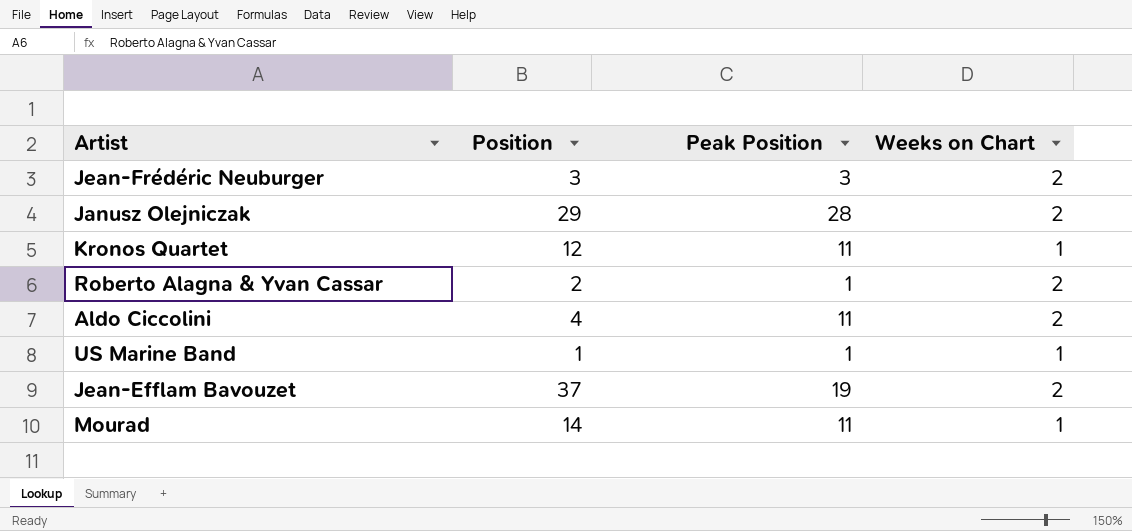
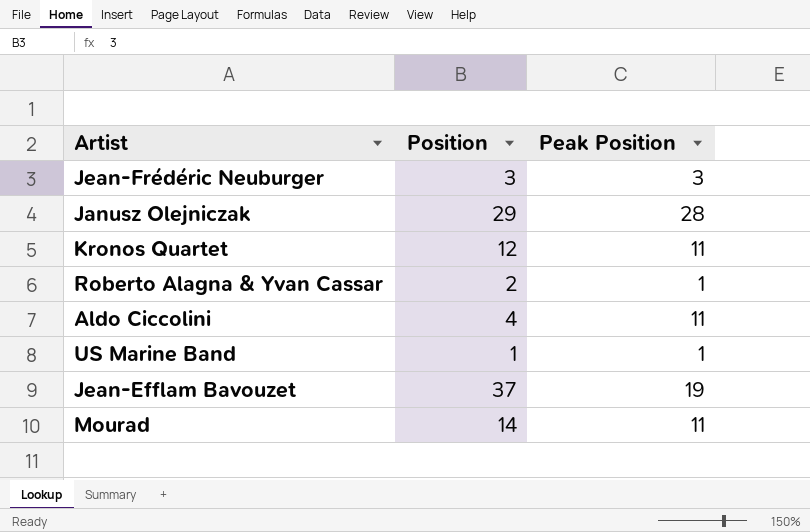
column Weeks on Chart | position: 4 -> none

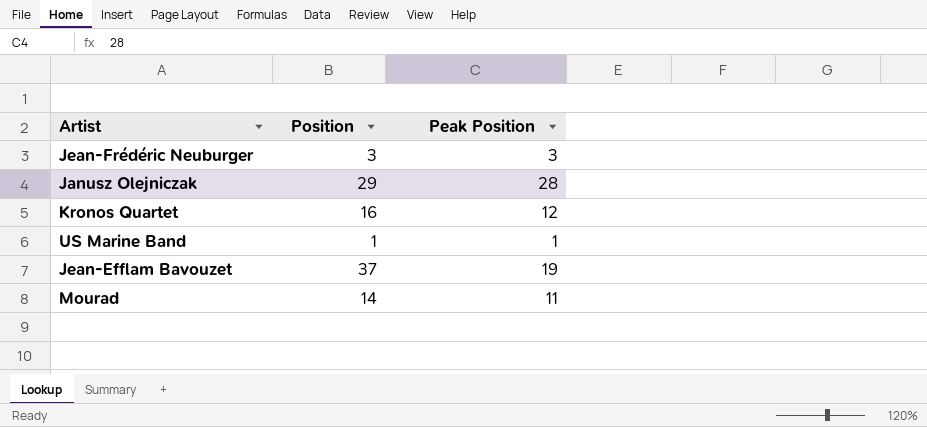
row Roberto Alagna & Yvan Cassar: 2 | 1 -> none
row Aldo Ciccolini: 4 | 11 -> none
Kronos Quartet | Position: 12 -> 16
Kronos Quartet | Peak Position: 11 -> 12

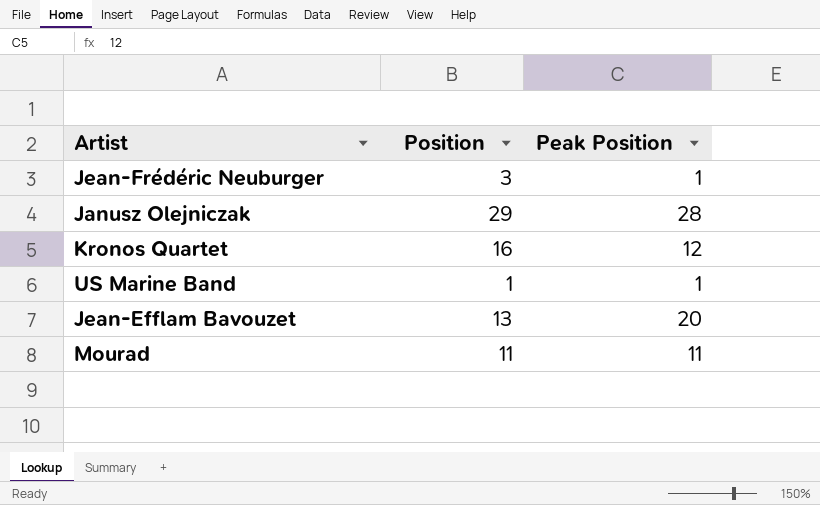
Jean-Frédéric Neuburger | Peak Position: 3 -> 1
Jean-Efflam Bavouzet | Position: 37 -> 13
Jean-Efflam Bavouzet | Peak Position: 19 -> 20
Mourad | Position: 14 -> 11

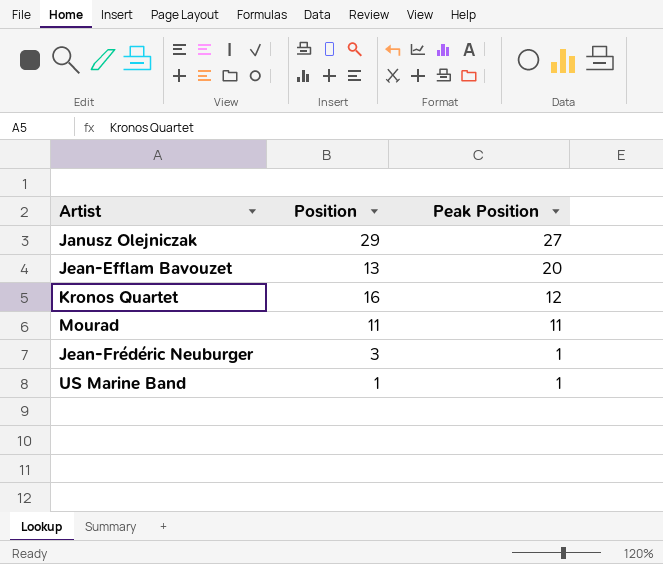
row order: none -> Peak Position descending
Janusz Olejniczak | Peak Position: 28 -> 27

